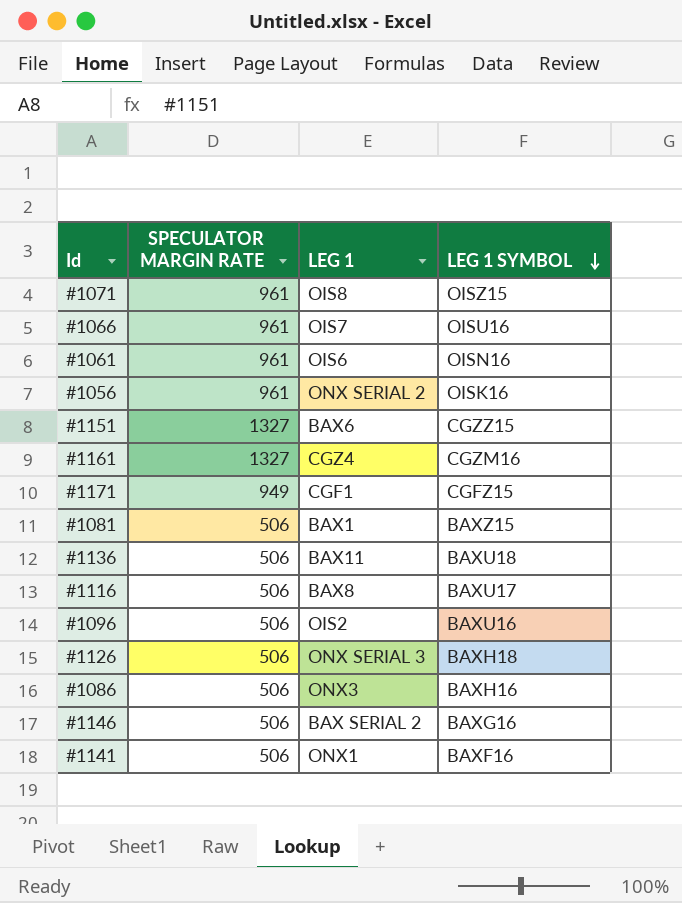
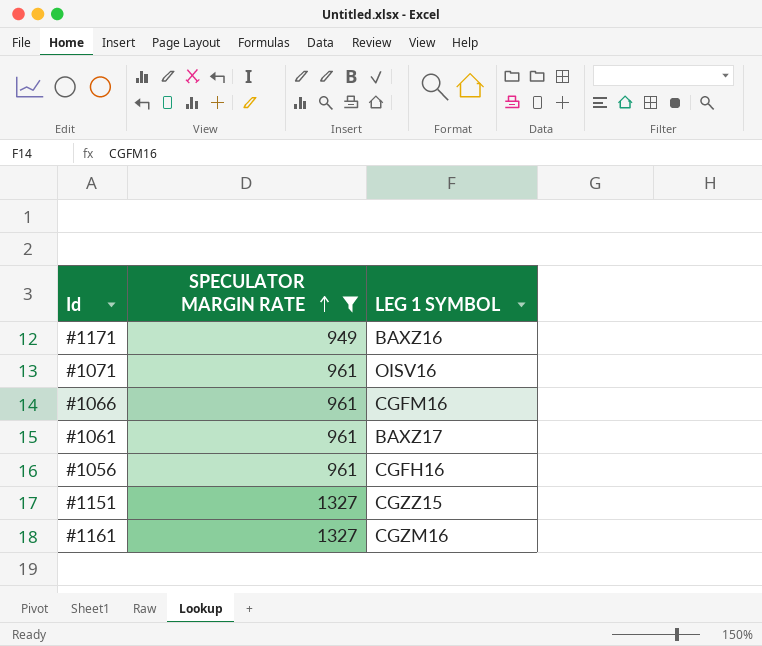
filter: none -> SPECULATOR MARGIN RATE != 506
row order: LEG 1 SYMBOL descending -> SPECULATOR MARGIN RATE ascending
column LEG 1 | position: 3 -> none
#1171 | LEG 1 SYMBOL: CGFZ15 -> BAXZ16
#1071 | LEG 1 SYMBOL: OISZ15 -> OISV16
#1066 | LEG 1 SYMBOL: OISU16 -> CGFM16
#1061 | LEG 1 SYMBOL: OISN16 -> BAXZ17
#1056 | LEG 1 SYMBOL: OISK16 -> CGFH16

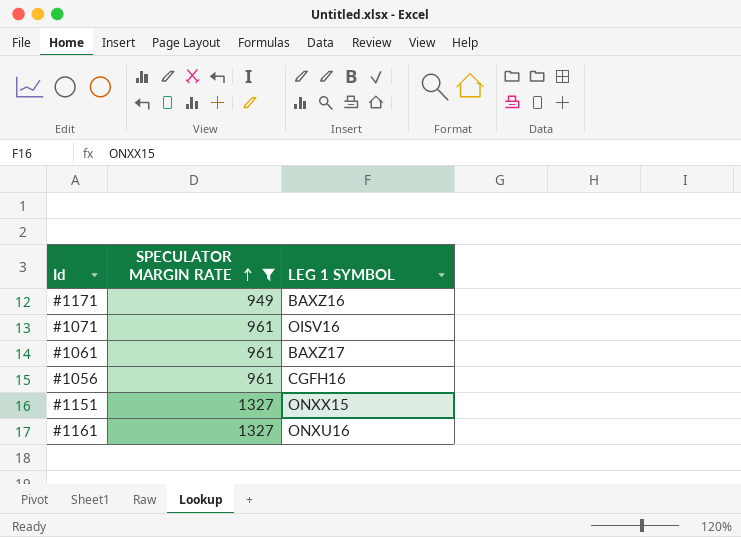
row #1066: 961 | CGFM16 -> none
#1151 | LEG 1 SYMBOL: CGZZ15 -> ONXX15
#1161 | LEG 1 SYMBOL: CGZM16 -> ONXU16

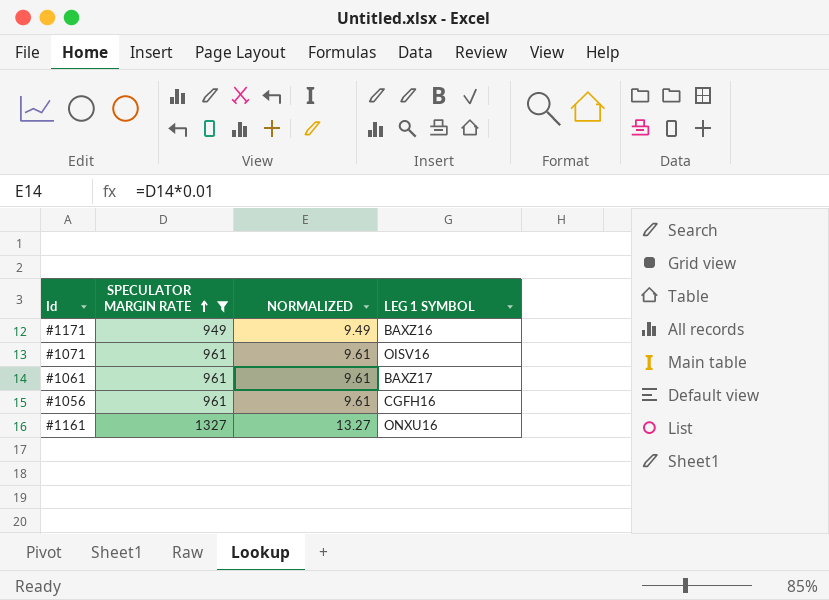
column NORMALIZED | formula: none -> [SPECULATOR MARGIN RATE] * 0.01
row #1151: 1327 | ONXX15 -> none

